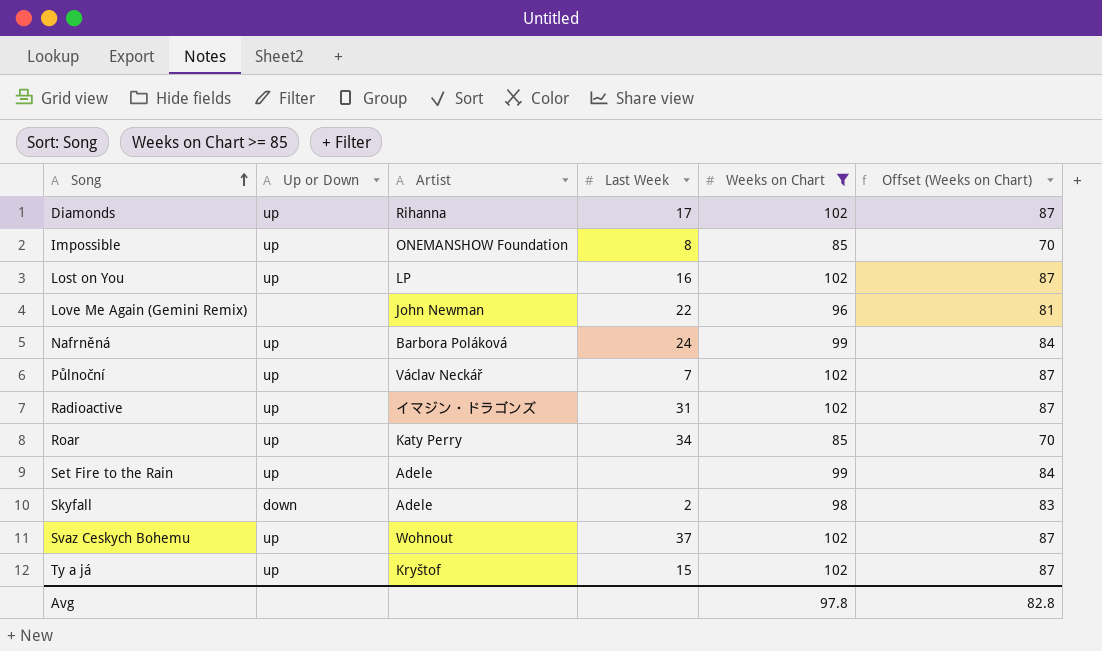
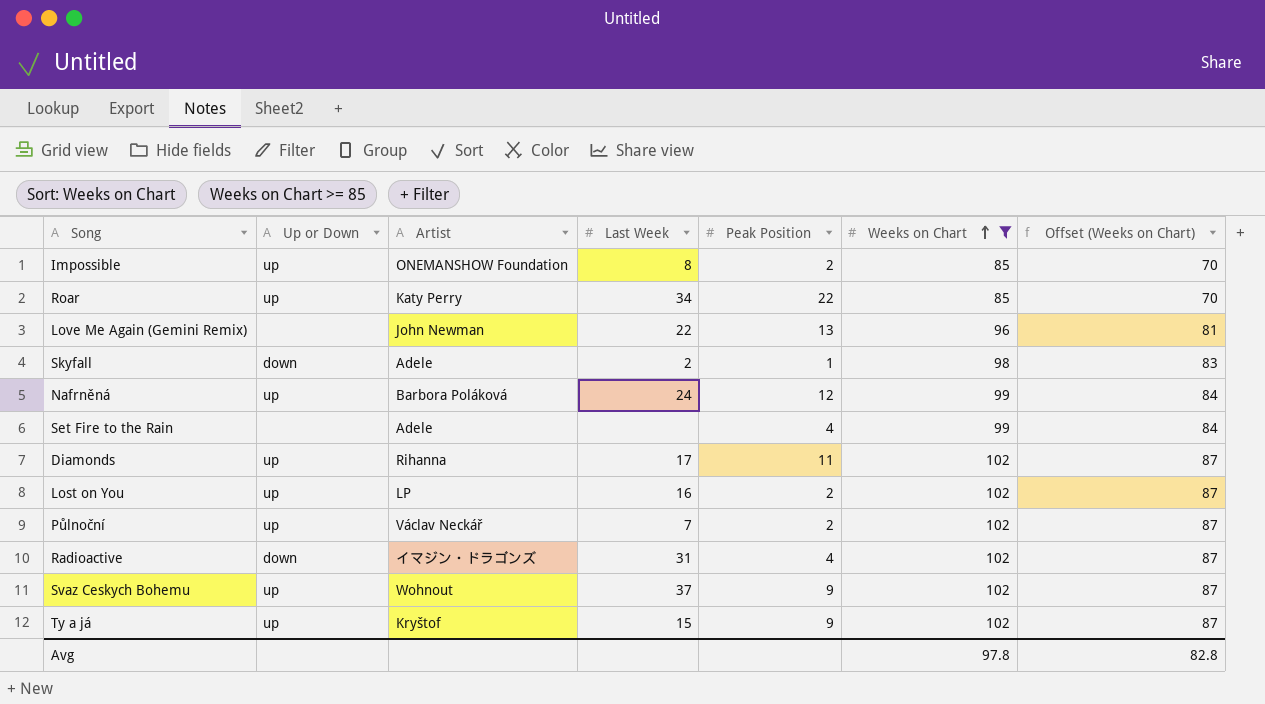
row order: Song ascending -> Weeks on Chart ascending
column Peak Position | position: none -> 5
Set Fire to the Rain | Up or Down: up -> none
Radioactive | Up or Down: up -> down

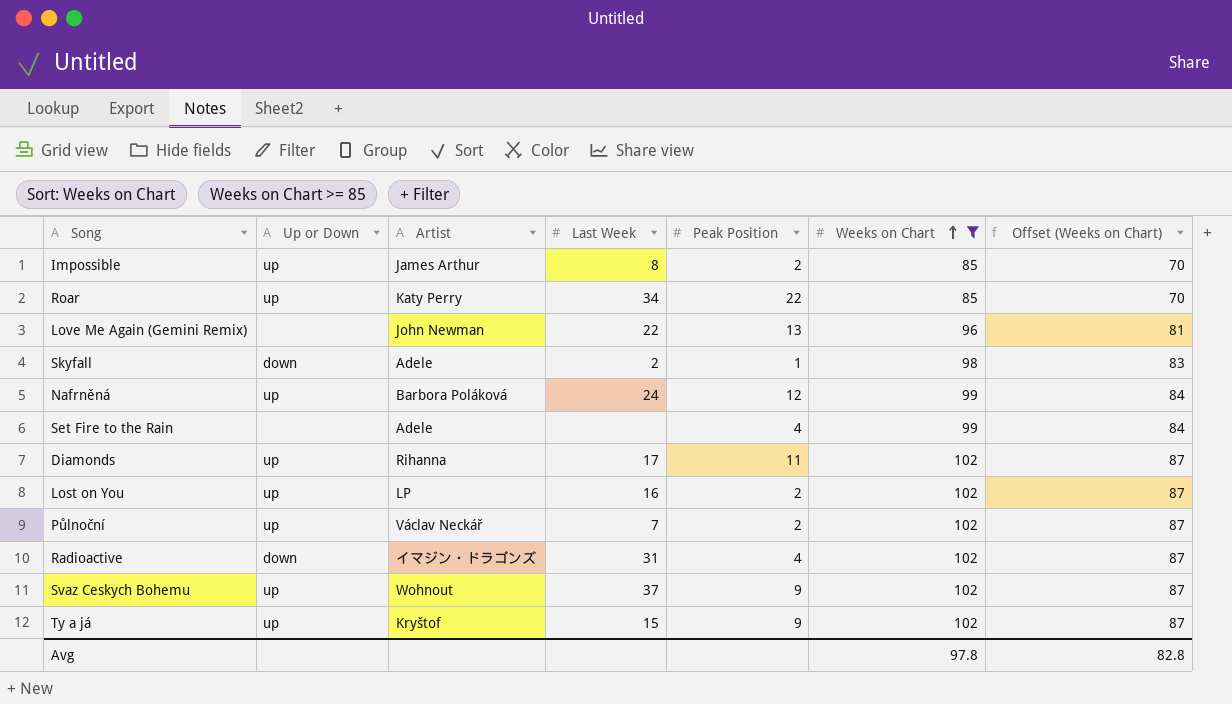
Impossible | Artist: ONEMANSHOW Foundation -> James Arthur

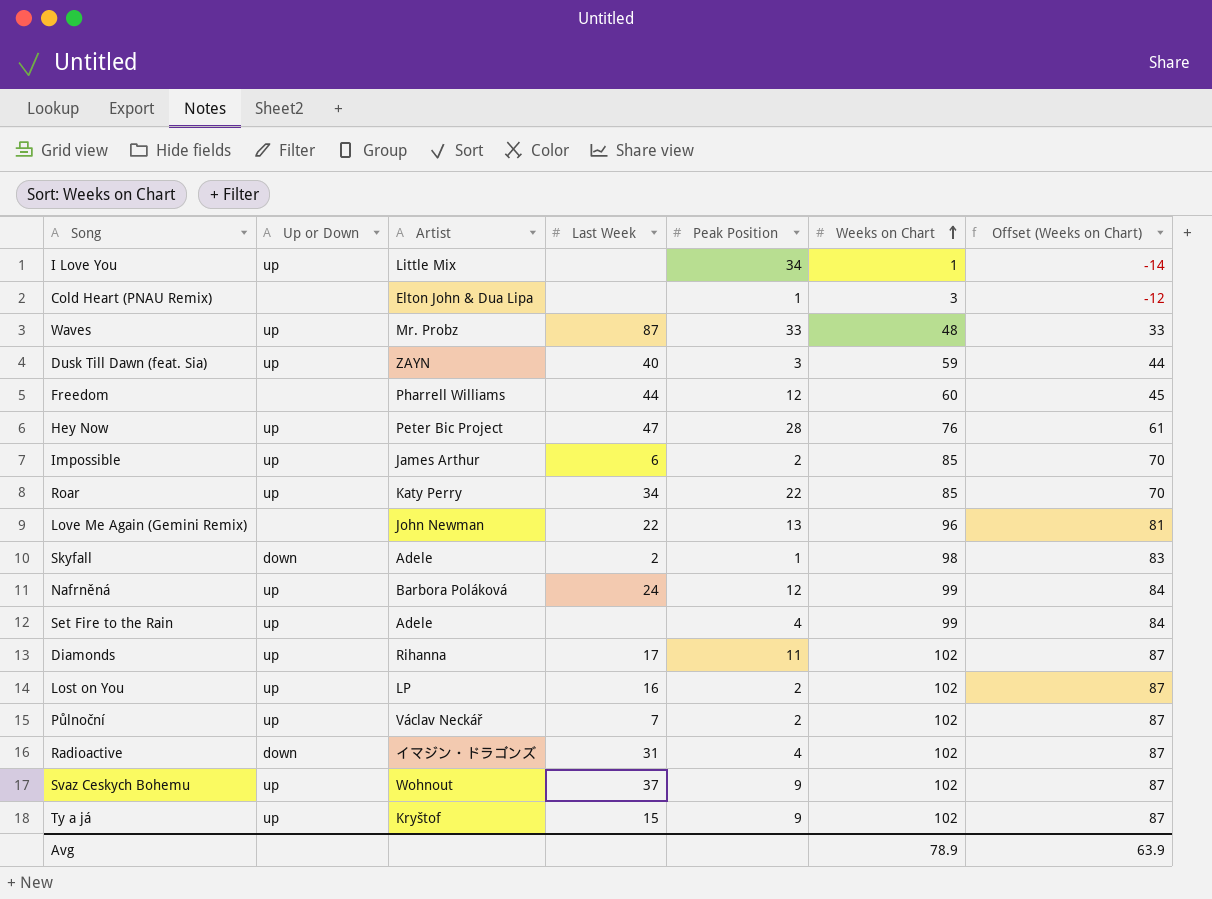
filter: Weeks on Chart >= 85 -> none
Impossible | Last Week: 8 -> 6
Set Fire to the Rain | Up or Down: none -> up
Avg | Weeks on Chart: 97.8 -> 78.9
Avg | Offset (Weeks on Chart): 82.8 -> 63.9

